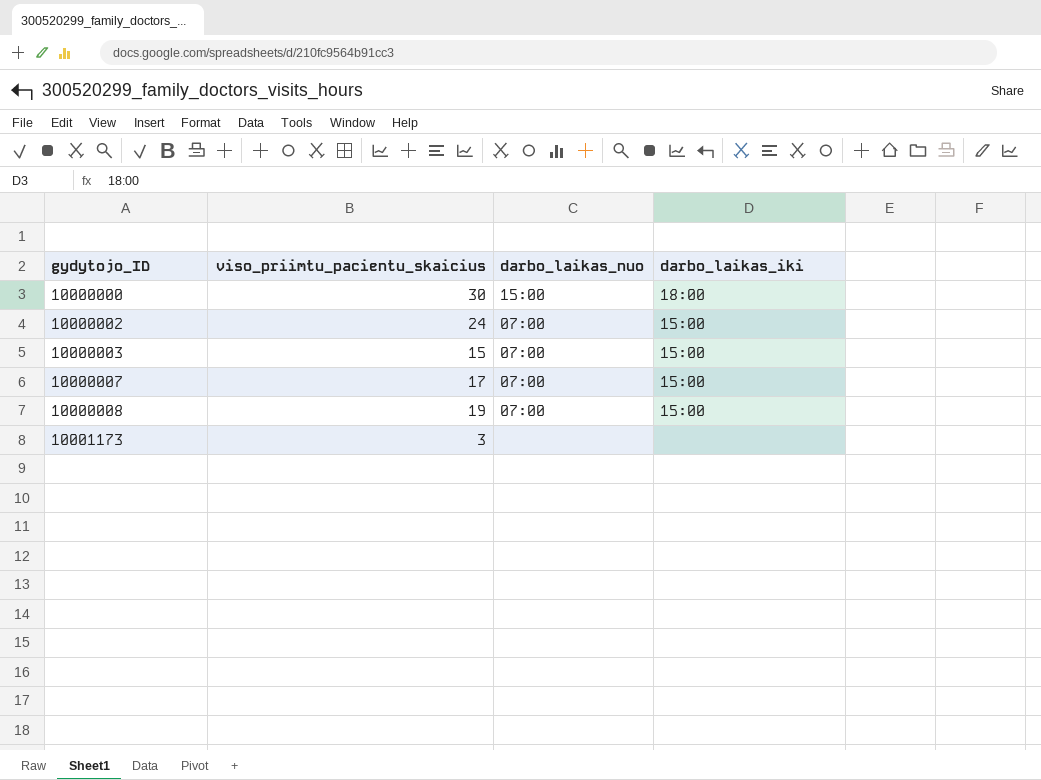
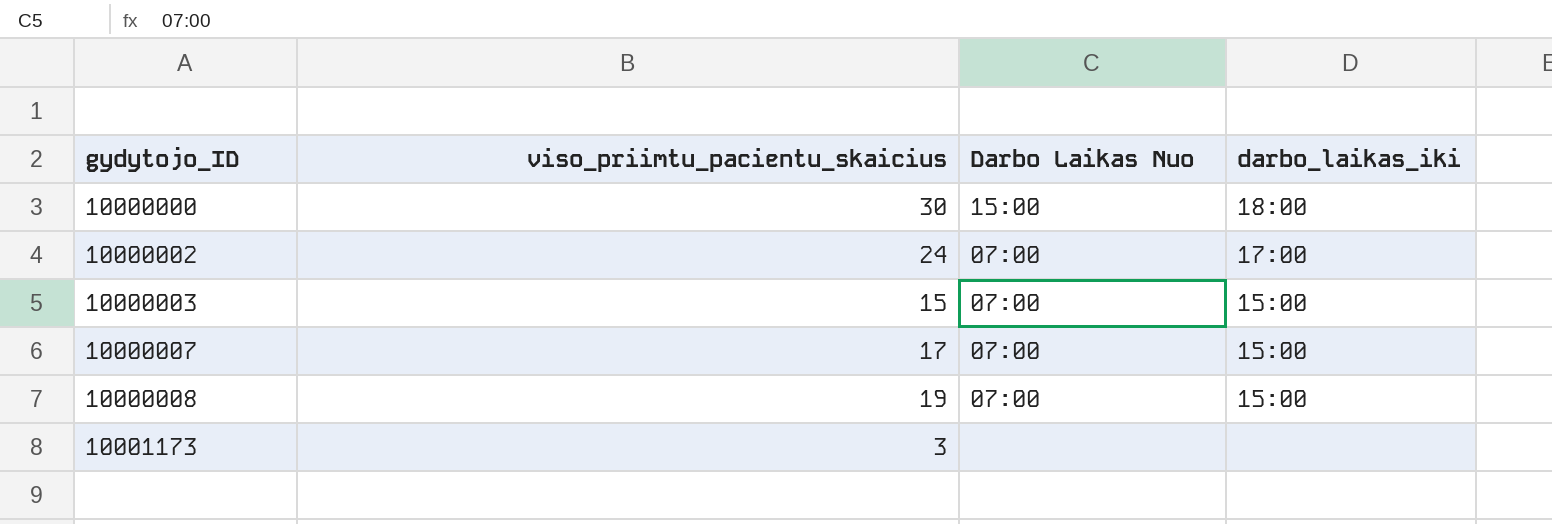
column name: darbo_laikas_nuo -> Darbo Laikas Nuo
10000002 | darbo_laikas_iki: 15:00 -> 17:00

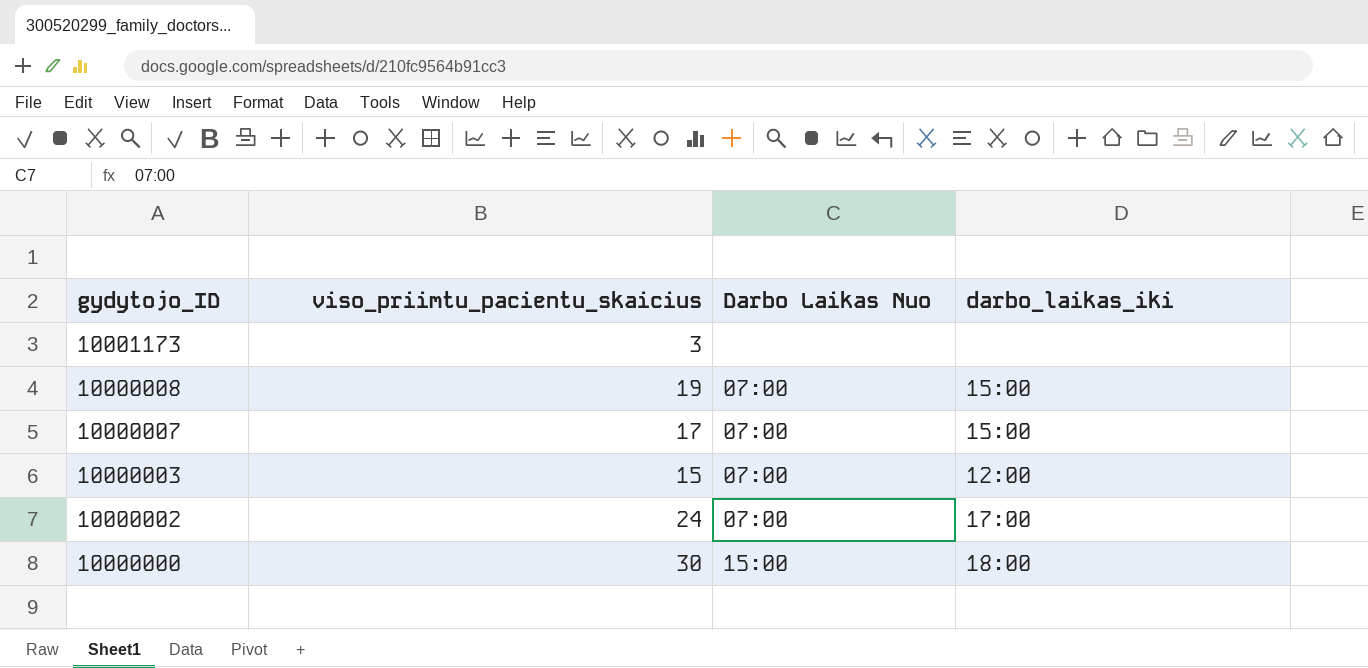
row order: gydytojo_ID ascending -> gydytojo_ID descending
10000003 | darbo_laikas_iki: 15:00 -> 12:00

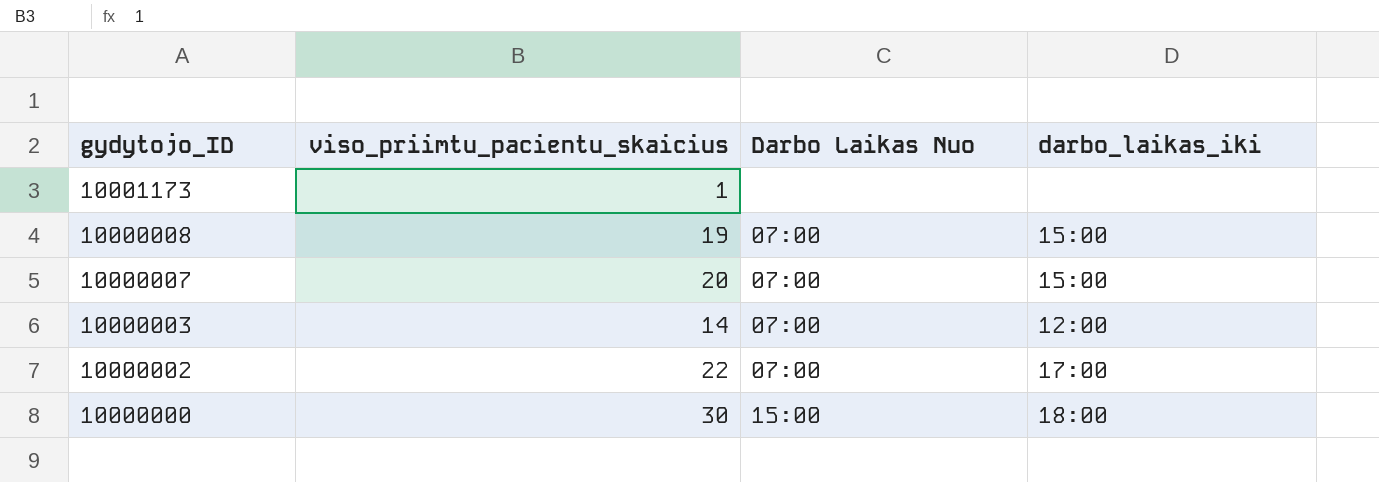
10001173 | viso_priimtu_pacientu_skaicius: 3 -> 1
10000007 | viso_priimtu_pacientu_skaicius: 17 -> 20
10000003 | viso_priimtu_pacientu_skaicius: 15 -> 14
10000002 | viso_priimtu_pacientu_skaicius: 24 -> 22

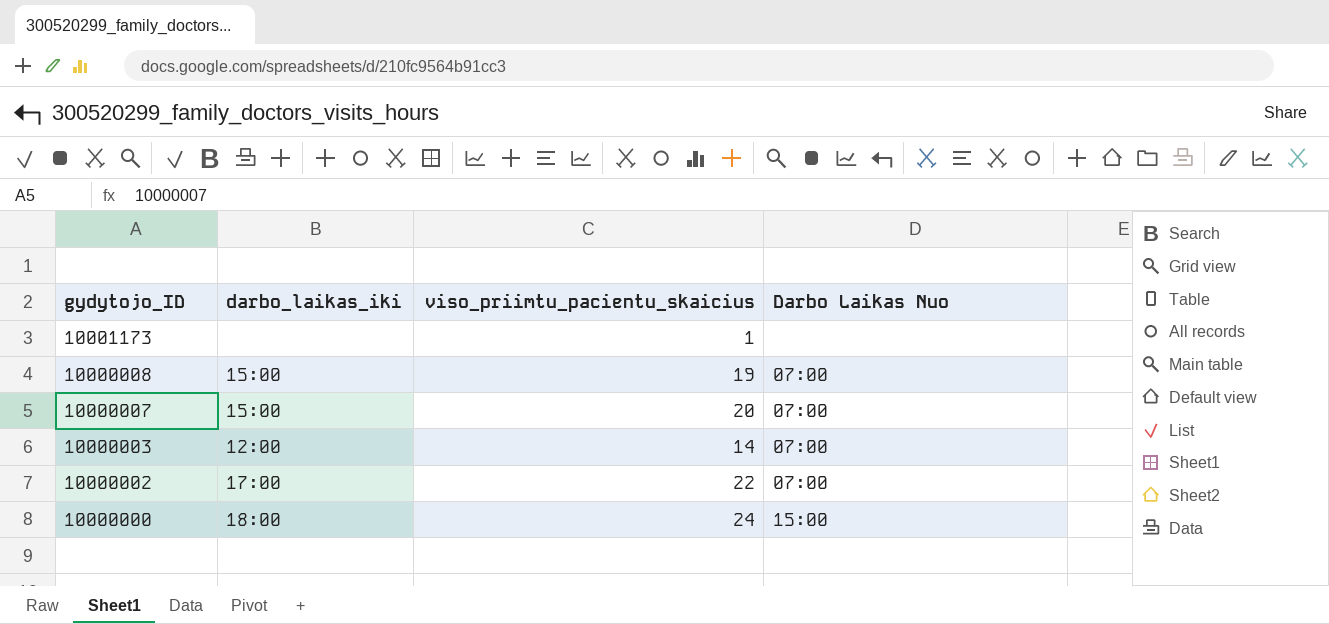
column darbo_laikas_iki | position: 4 -> 2
10000000 | viso_priimtu_pacientu_skaicius: 30 -> 24

